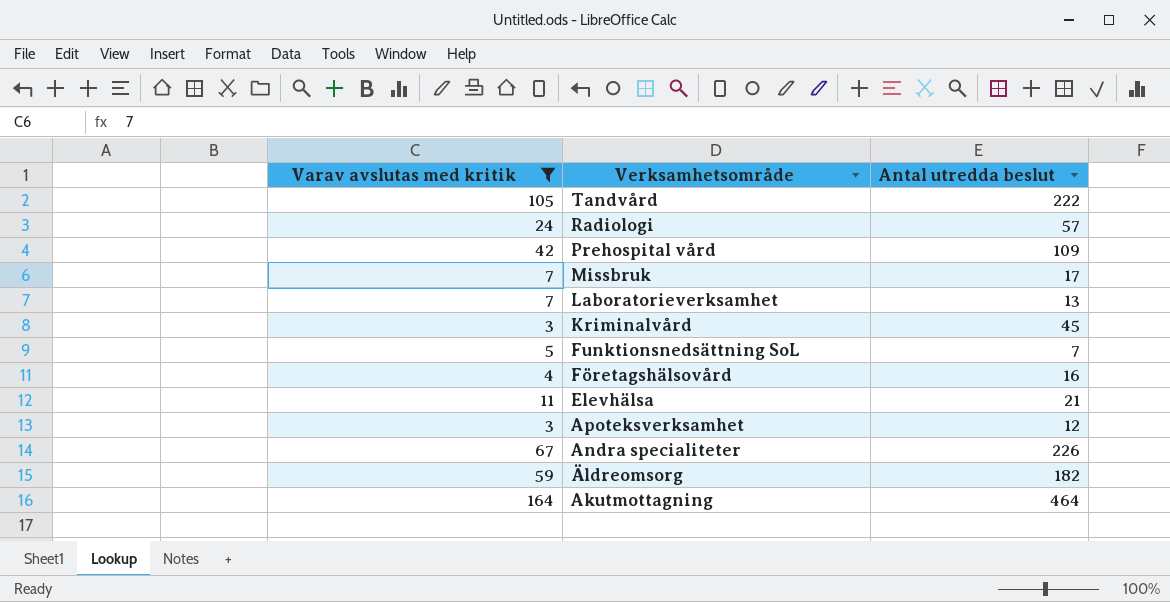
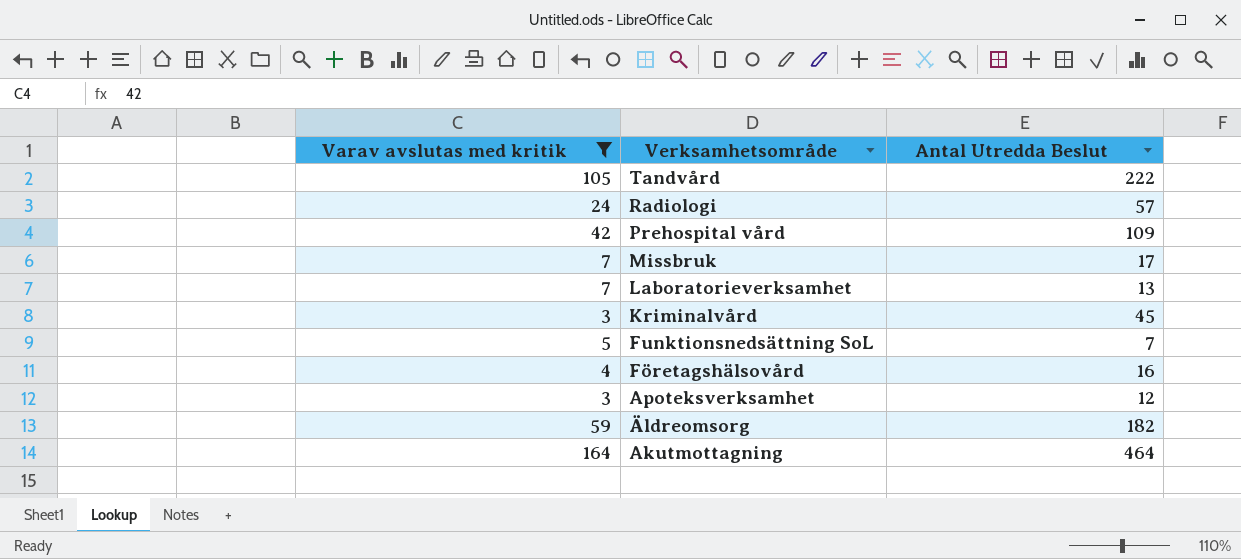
column name: Antal utredda beslut -> Antal Utredda Beslut
row Elevhälsa: 11 | 21 -> none
row Andra specialiteter: 67 | 226 -> none

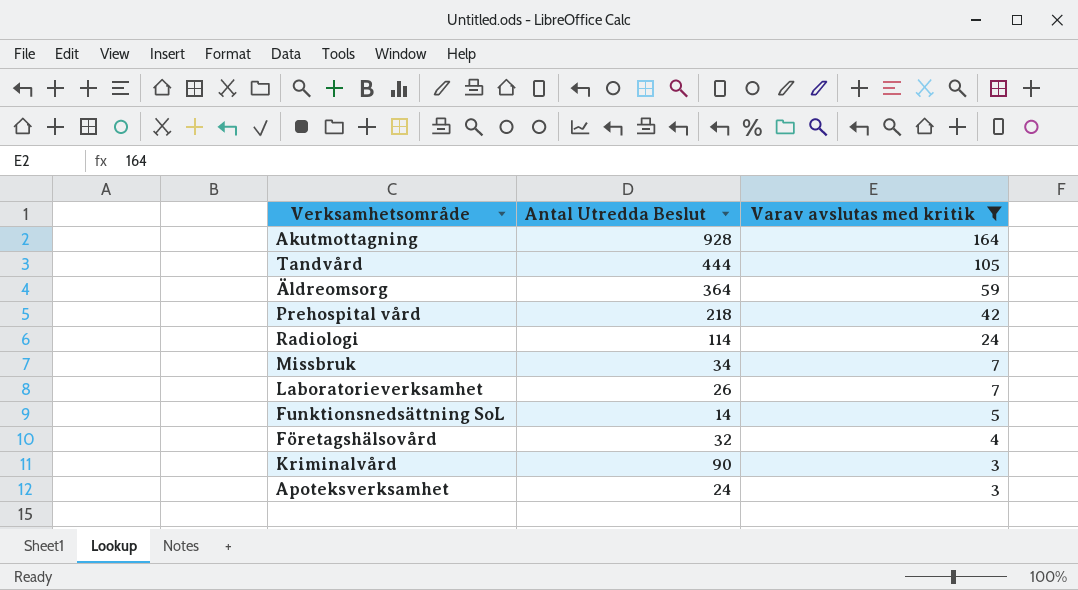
row order: Verksamhetsområde descending -> Varav avslutas med kritik descending
column Varav avslutas med kritik | position: 1 -> 3
Akutmottagning | Antal Utredda Beslut: 464 -> 928
Tandvård | Antal Utredda Beslut: 222 -> 444
Äldreomsorg | Antal Utredda Beslut: 182 -> 364
Prehospital vård | Antal Utredda Beslut: 109 -> 218
Radiologi | Antal Utredda Beslut: 57 -> 114
Missbruk | Antal Utredda Beslut: 17 -> 34
Laboratorieverksamhet | Antal Utredda Beslut: 13 -> 26
Funktionsnedsättning SoL | Antal Utredda Beslut: 7 -> 14
Företagshälsovård | Antal Utredda Beslut: 16 -> 32
Kriminalvård | Antal Utredda Beslut: 45 -> 90
Apoteksverksamhet | Antal Utredda Beslut: 12 -> 24

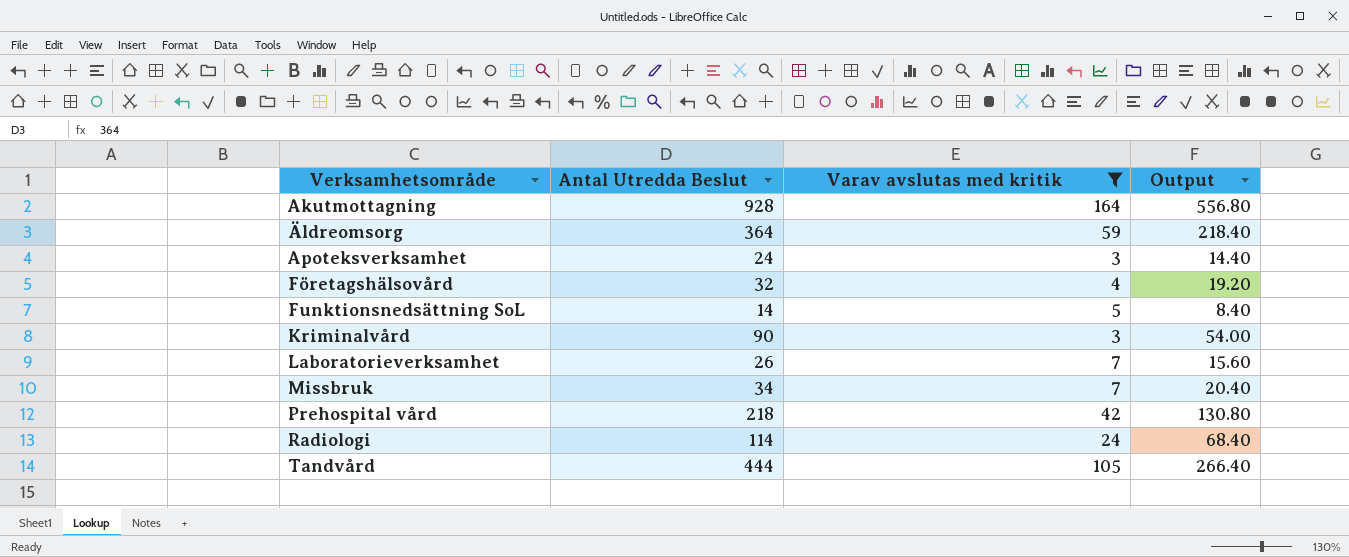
row order: Varav avslutas med kritik descending -> Verksamhetsområde ascending
column Output | formula: none -> [Antal Utredda Beslut] * 0.6

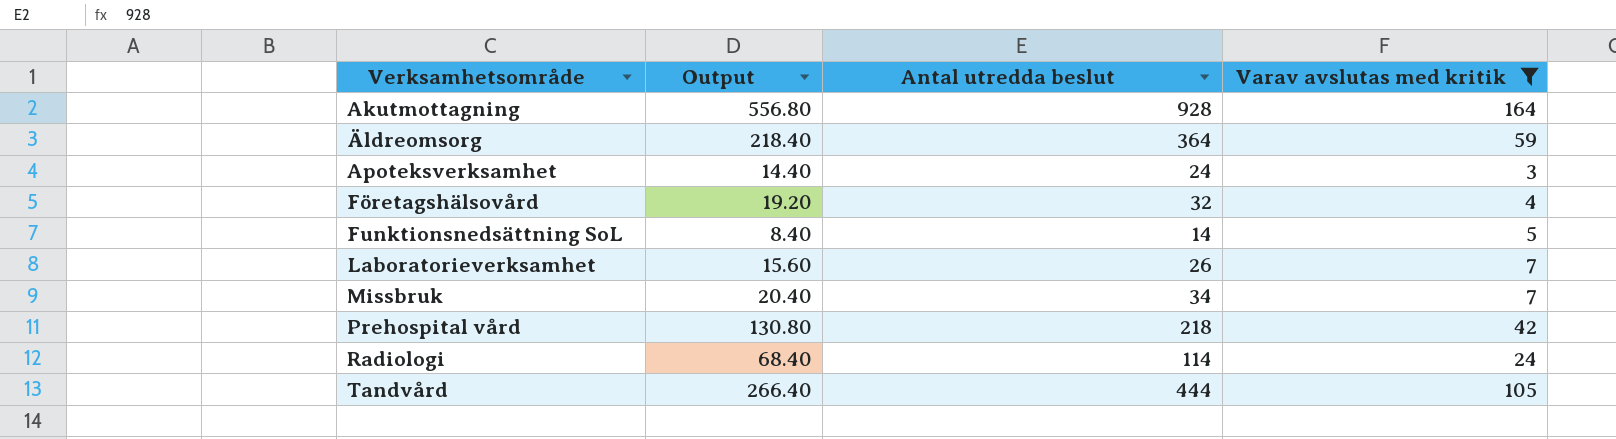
column Output | position: 4 -> 2
column name: Antal Utredda Beslut -> Antal utredda beslut
row Kriminalvård: 90 | 3 | 54.00 -> none

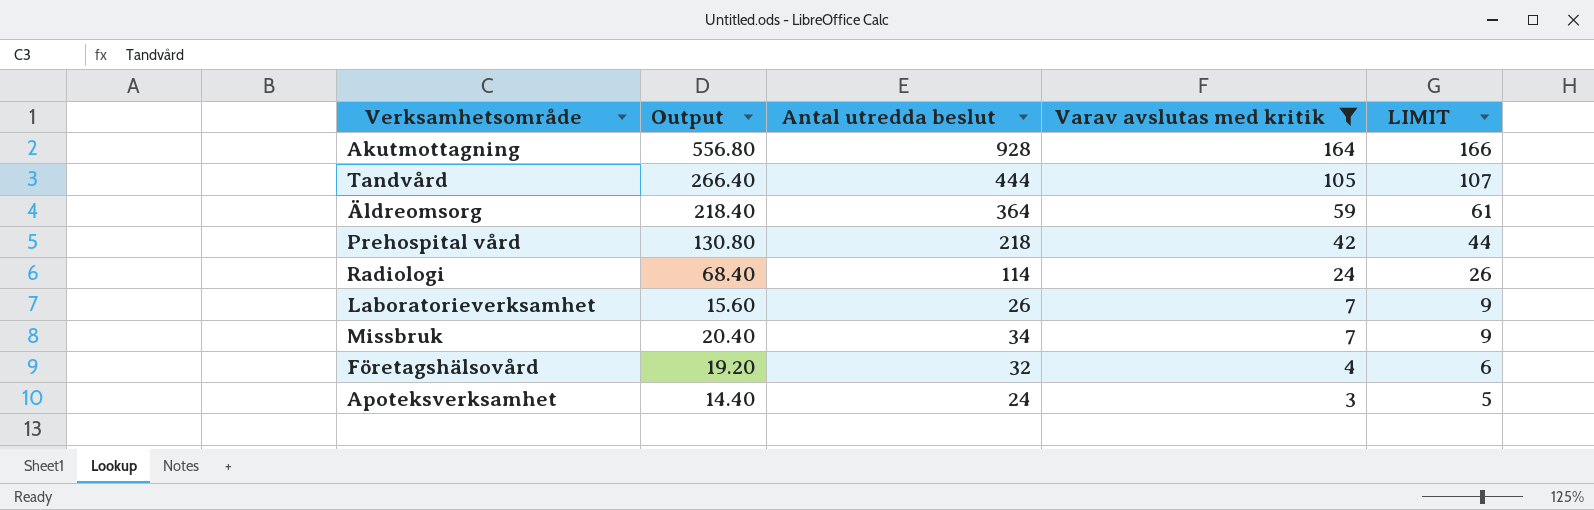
row order: Verksamhetsområde ascending -> Varav avslutas med kritik descending
column LIMIT | formula: none -> [Varav avslutas med kritik] + 2
row Funktionsnedsättning SoL: 8.40 | 14 | 5 -> none

